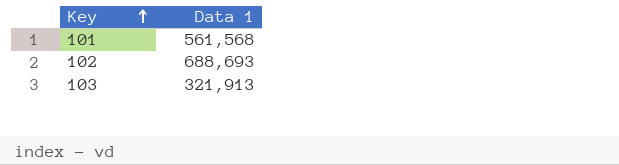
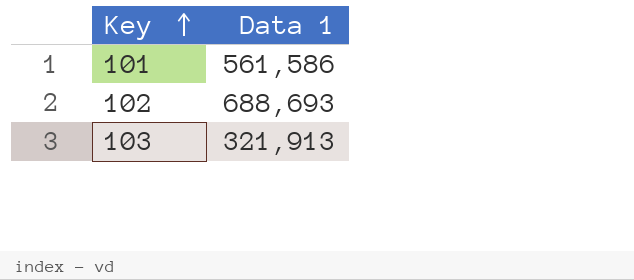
101 | Data 1: 561,568 -> 561,586

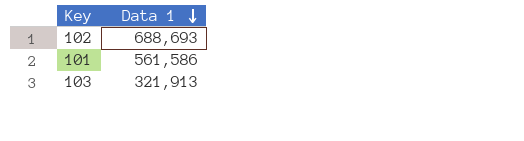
row order: Key ascending -> Data 1 descending

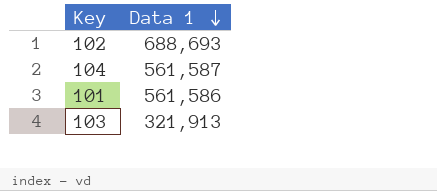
row 104: none -> 561,587

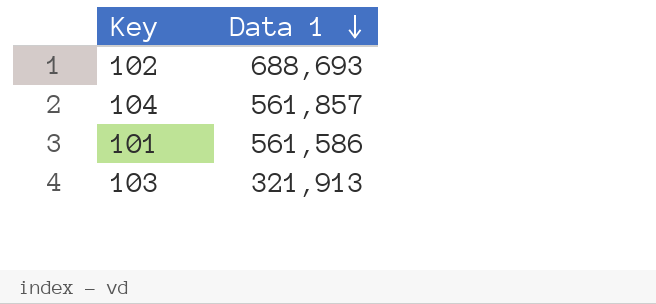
104 | Data 1: 561,587 -> 561,857

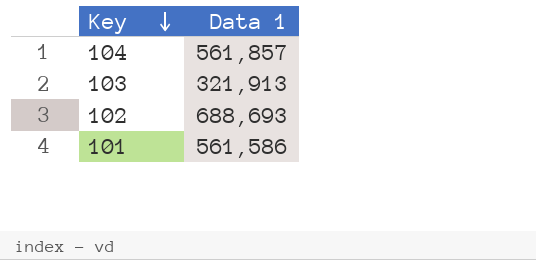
row order: Data 1 descending -> Key descending

